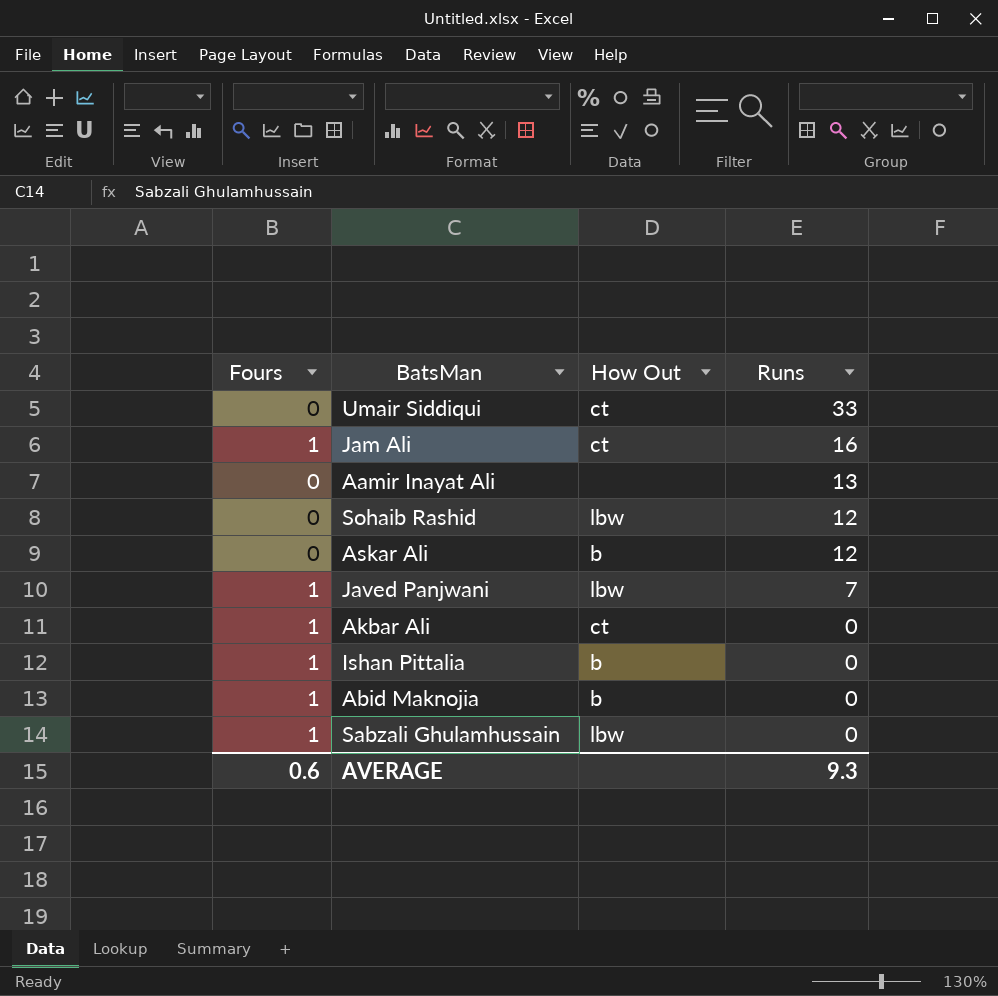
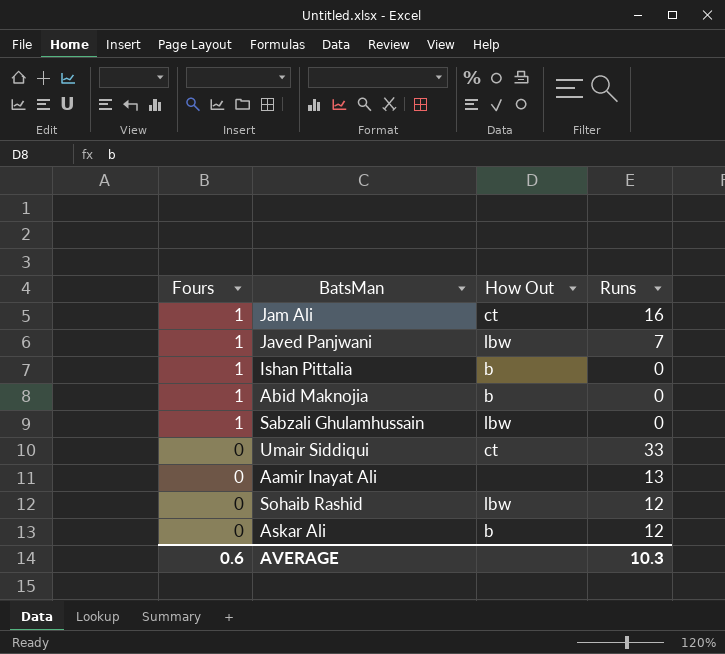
row order: Runs descending -> Fours descending
row Akbar Ali: 1 | ct | 0 -> none
AVERAGE | Runs: 9.3 -> 10.3

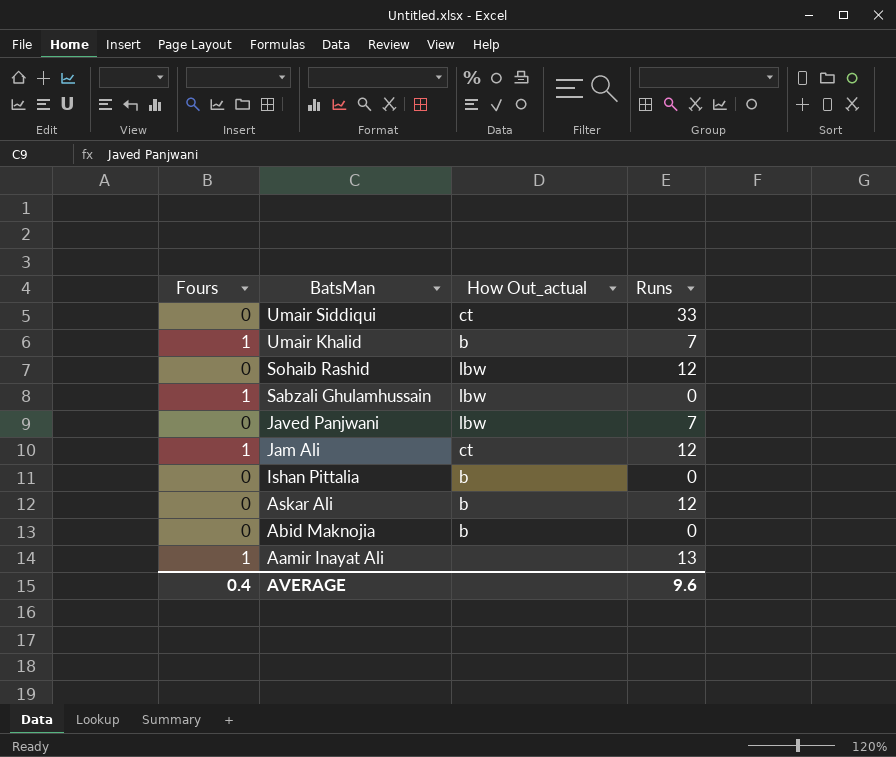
row order: Fours descending -> BatsMan descending
column name: How Out -> How Out_actual
row Umair Khalid: none -> 1 | b | 7
Javed Panjwani | Fours: 1 -> 0
Jam Ali | Runs: 16 -> 12
Ishan Pittalia | Fours: 1 -> 0
Abid Maknojia | Fours: 1 -> 0
Aamir Inayat Ali | Fours: 0 -> 1
AVERAGE | Fours: 0.6 -> 0.4
AVERAGE | Runs: 10.3 -> 9.6

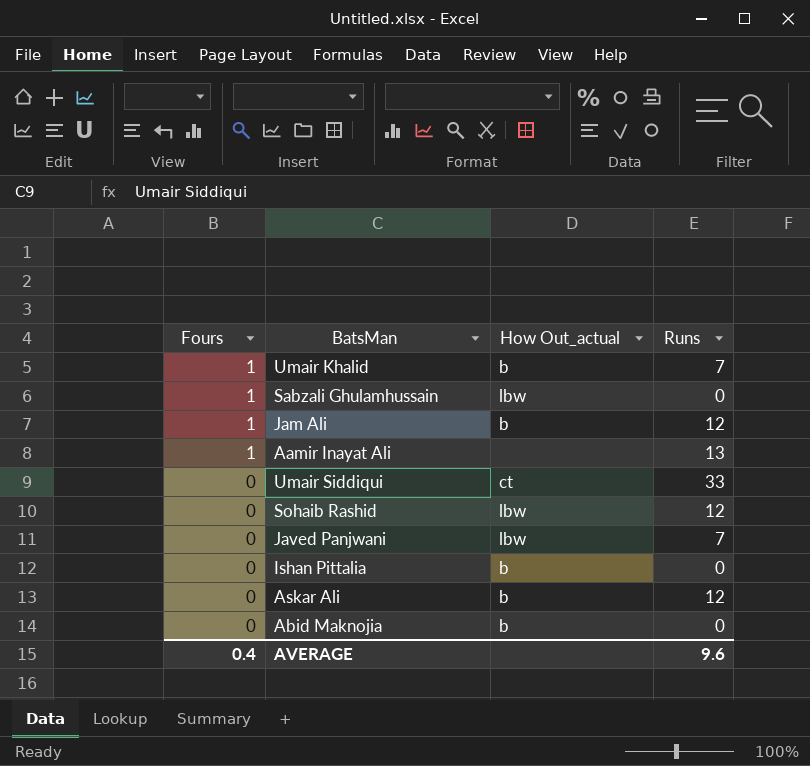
row order: BatsMan descending -> Fours descending
Jam Ali | How Out_actual: ct -> b

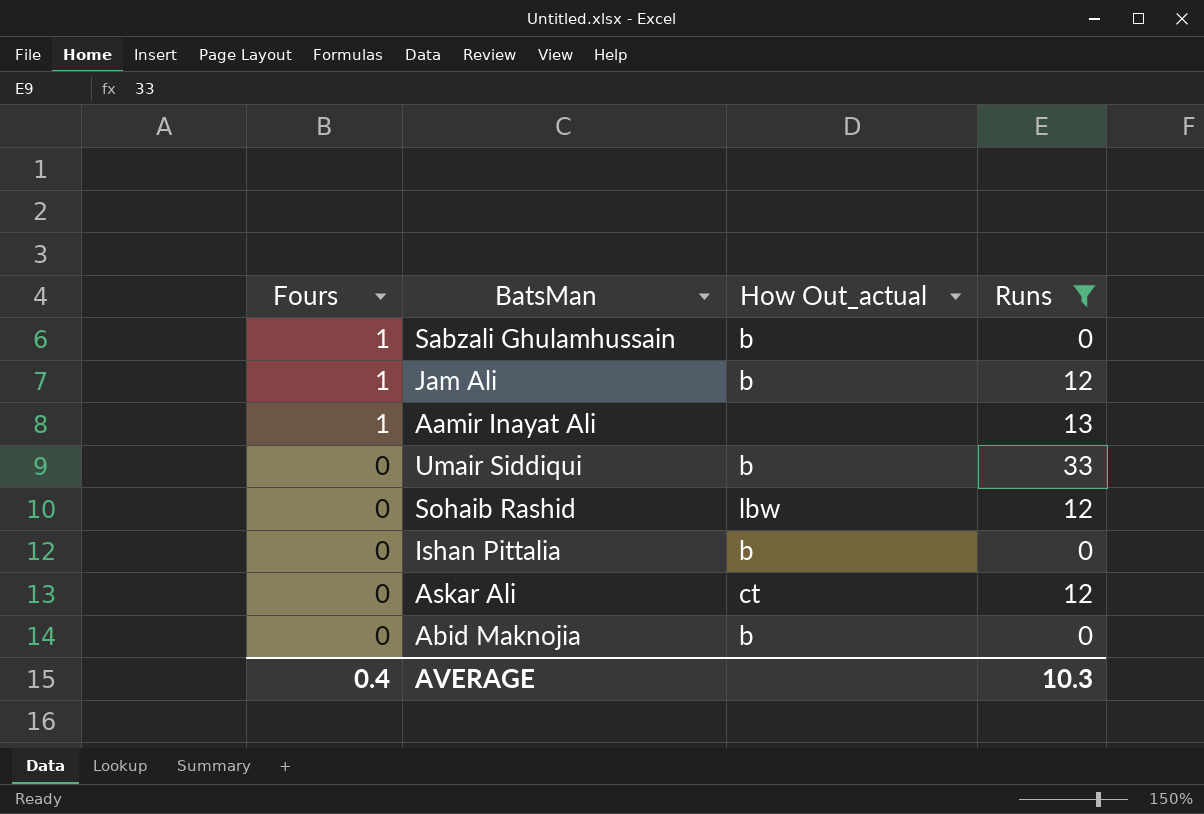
filter: none -> Runs != 7
Sabzali Ghulamhussain | How Out_actual: lbw -> b
Umair Siddiqui | How Out_actual: ct -> b
Askar Ali | How Out_actual: b -> ct
AVERAGE | Runs: 9.6 -> 10.3

